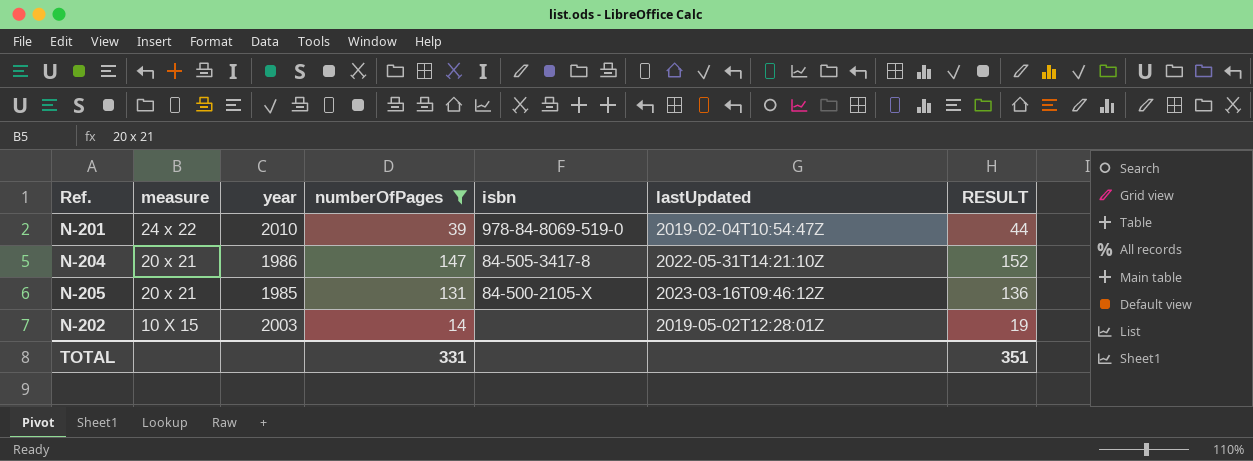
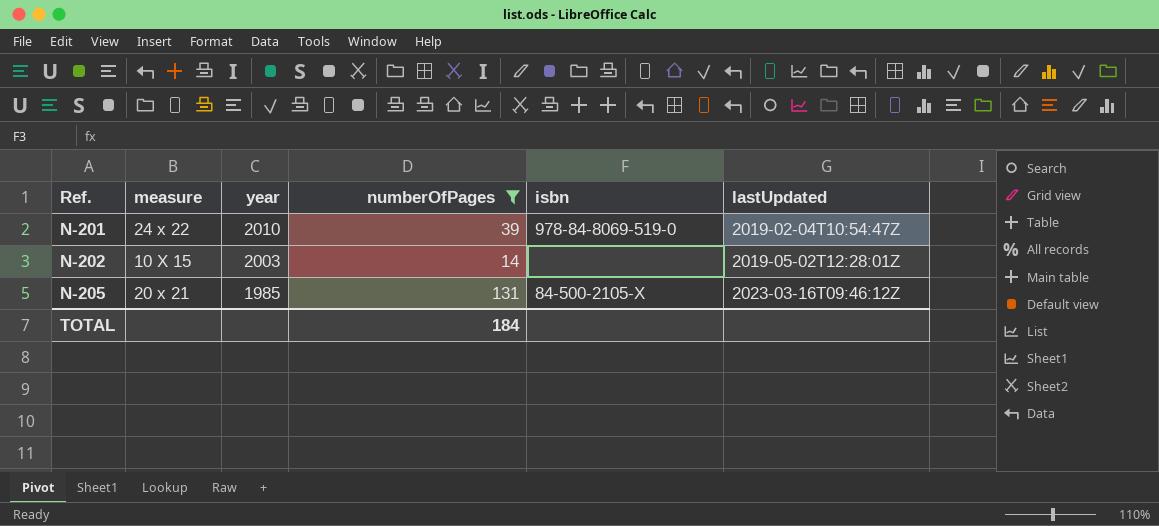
row order: measure descending -> Ref. ascending
column RESULT | formula: [numberOfPages] + 5 -> none
row N-204: 20 x 21 | 1986 | 147 | 84-505-3417-8 | 2022-05-31T14:21:10Z | 152 -> none
TOTAL | numberOfPages: 331 -> 184

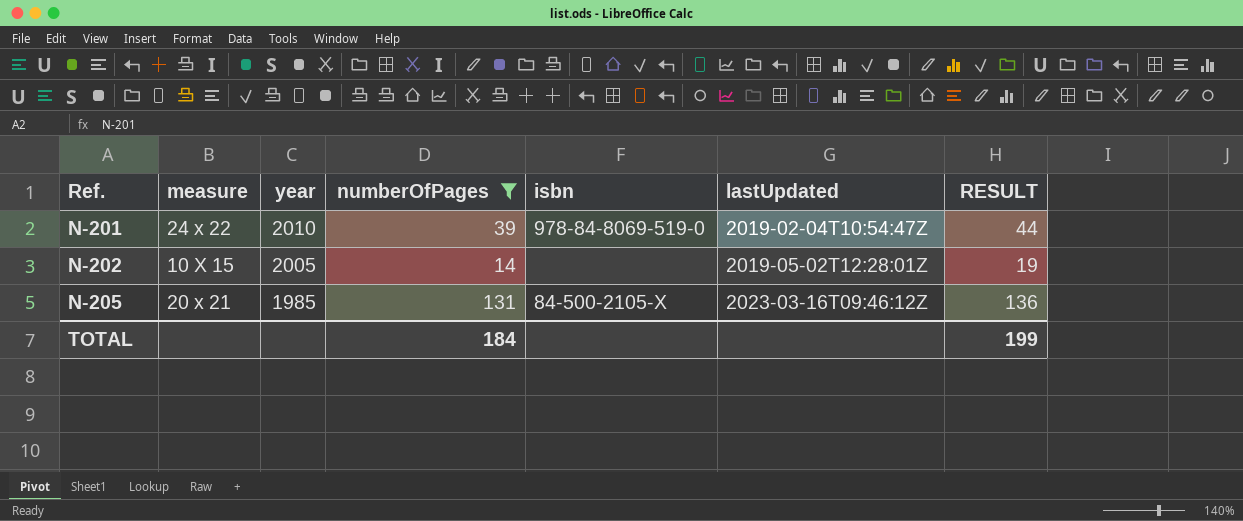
column RESULT | formula: none -> [numberOfPages] + 5
N-202 | year: 2003 -> 2005

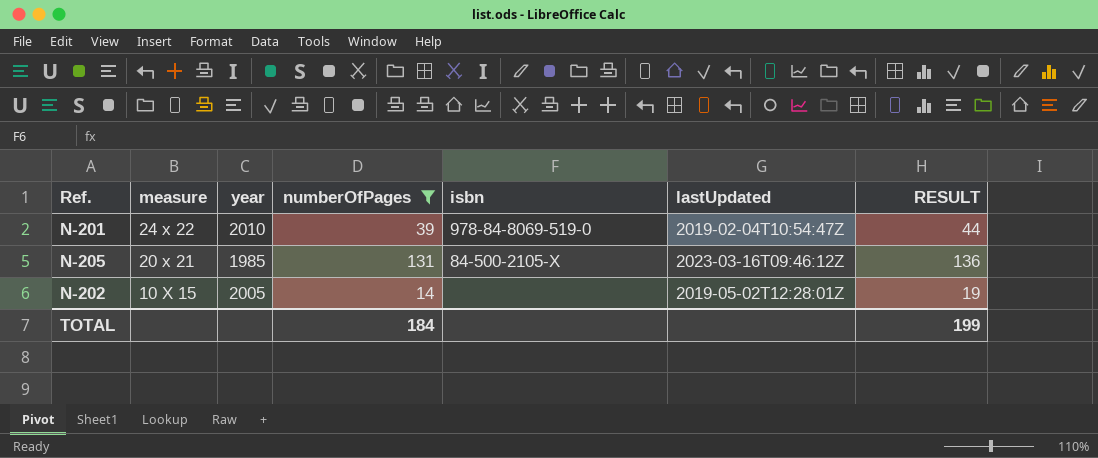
row order: Ref. ascending -> measure descending

